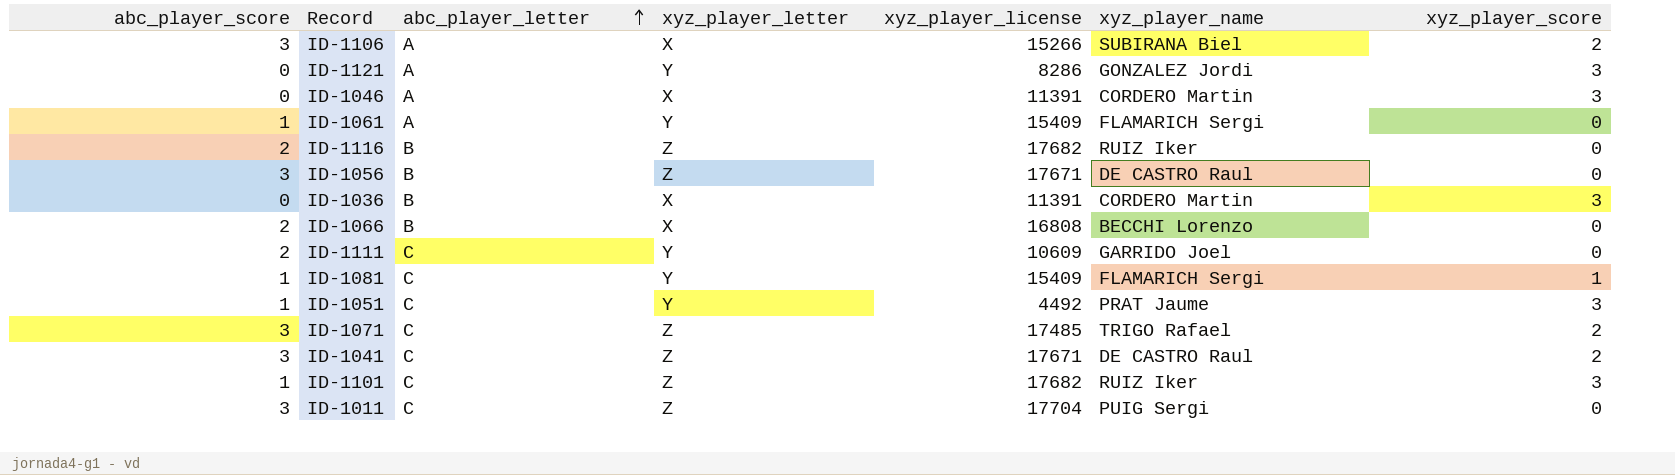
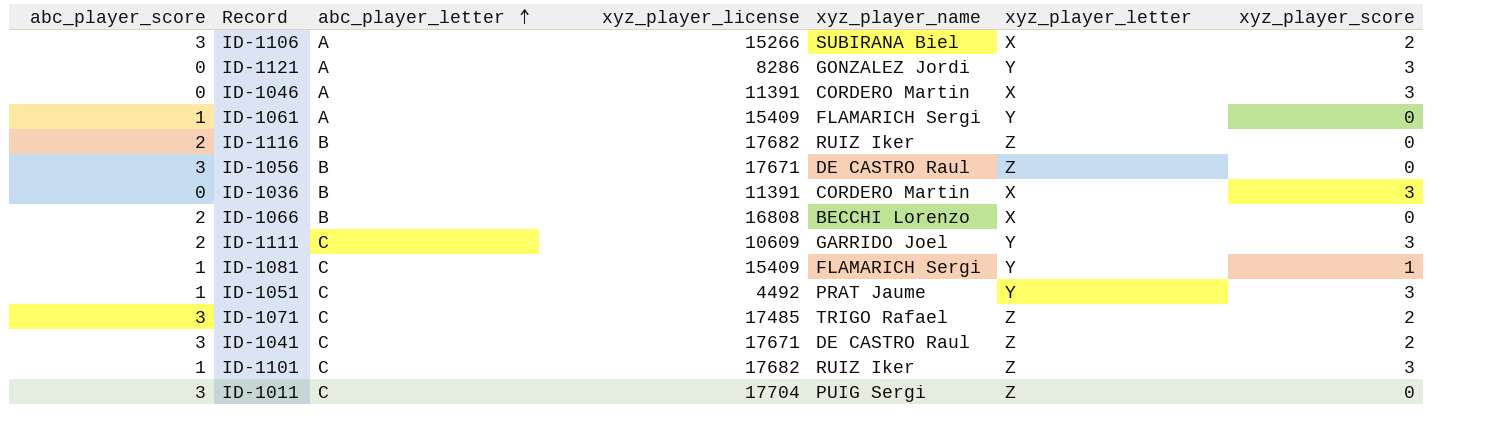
column xyz_player_letter | position: 4 -> 6
ID-1111 | xyz_player_score: 0 -> 3

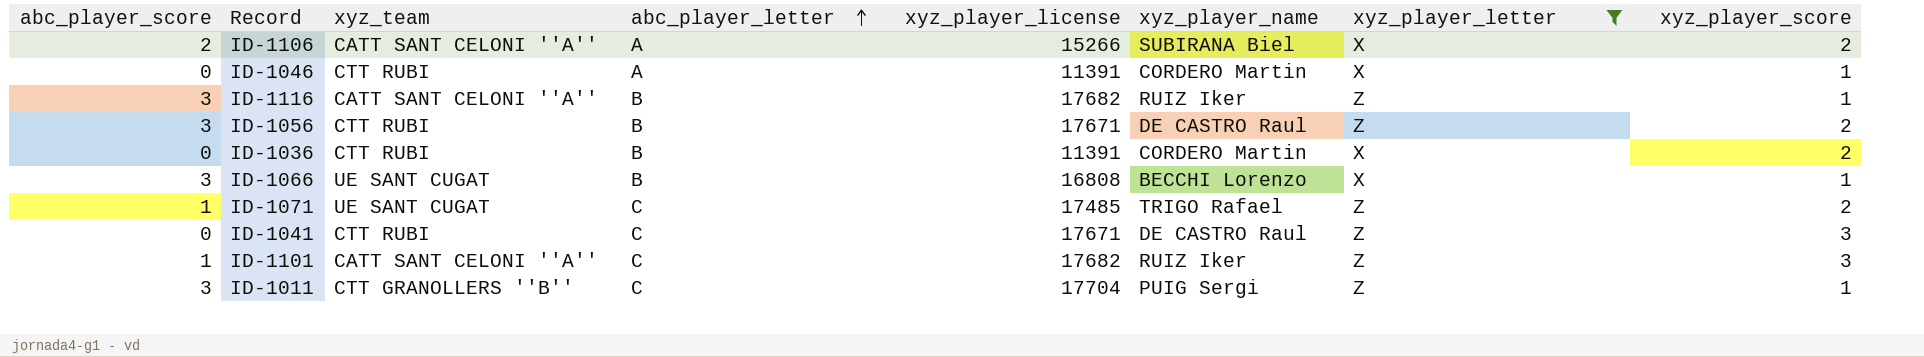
filter: none -> xyz_player_letter != Y
column xyz_team | position: none -> 3
ID-1106 | abc_player_score: 3 -> 2
ID-1046 | xyz_player_score: 3 -> 1
ID-1116 | abc_player_score: 2 -> 3
ID-1116 | xyz_player_score: 0 -> 1
ID-1056 | xyz_player_score: 0 -> 2
ID-1036 | xyz_player_score: 3 -> 2
ID-1066 | abc_player_score: 2 -> 3
ID-1066 | xyz_player_score: 0 -> 1
ID-1071 | abc_player_score: 3 -> 1
ID-1041 | abc_player_score: 3 -> 0
ID-1041 | xyz_player_score: 2 -> 3
ID-1011 | xyz_player_score: 0 -> 1

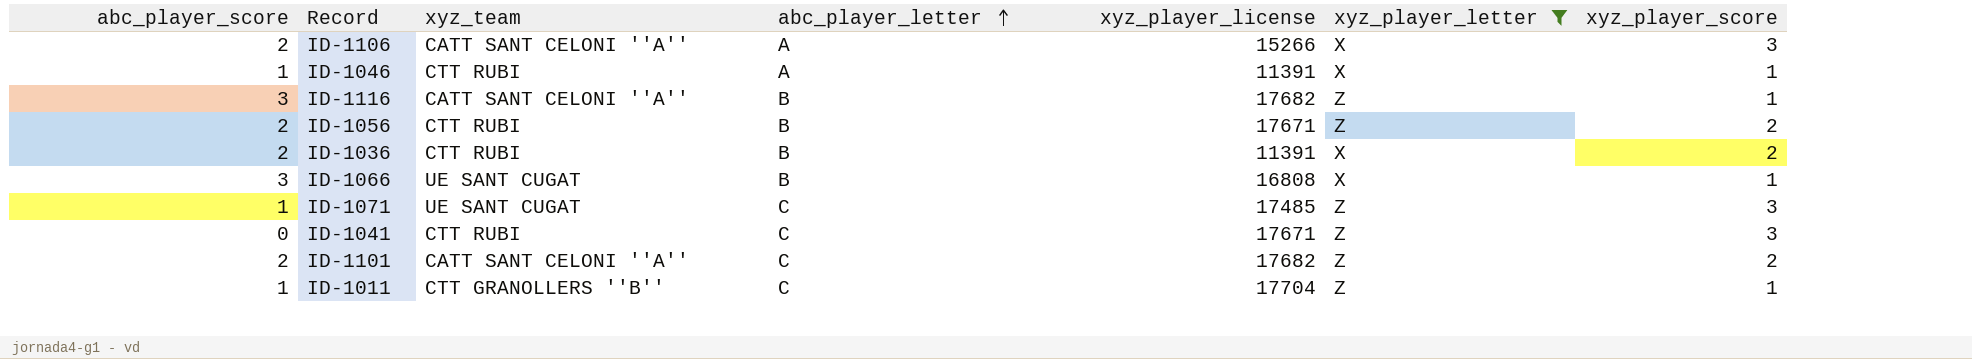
column xyz_player_name | position: 6 -> none
ID-1106 | xyz_player_score: 2 -> 3
ID-1046 | abc_player_score: 0 -> 1
ID-1056 | abc_player_score: 3 -> 2
ID-1036 | abc_player_score: 0 -> 2
ID-1071 | xyz_player_score: 2 -> 3
ID-1101 | abc_player_score: 1 -> 2
ID-1101 | xyz_player_score: 3 -> 2
ID-1011 | abc_player_score: 3 -> 1

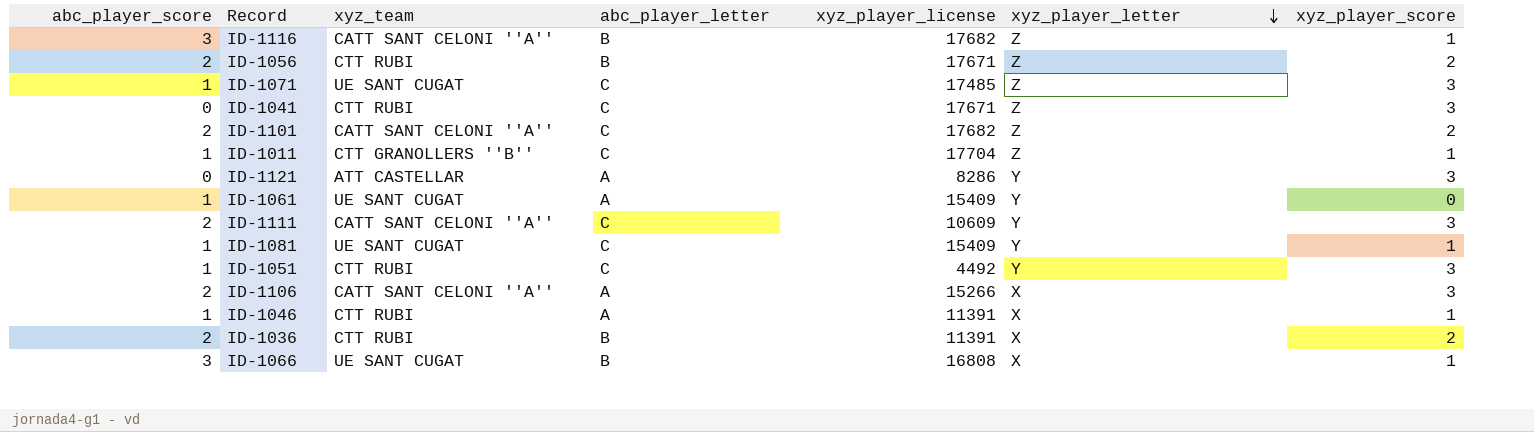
filter: xyz_player_letter != Y -> none
row order: abc_player_letter ascending -> xyz_player_letter descending

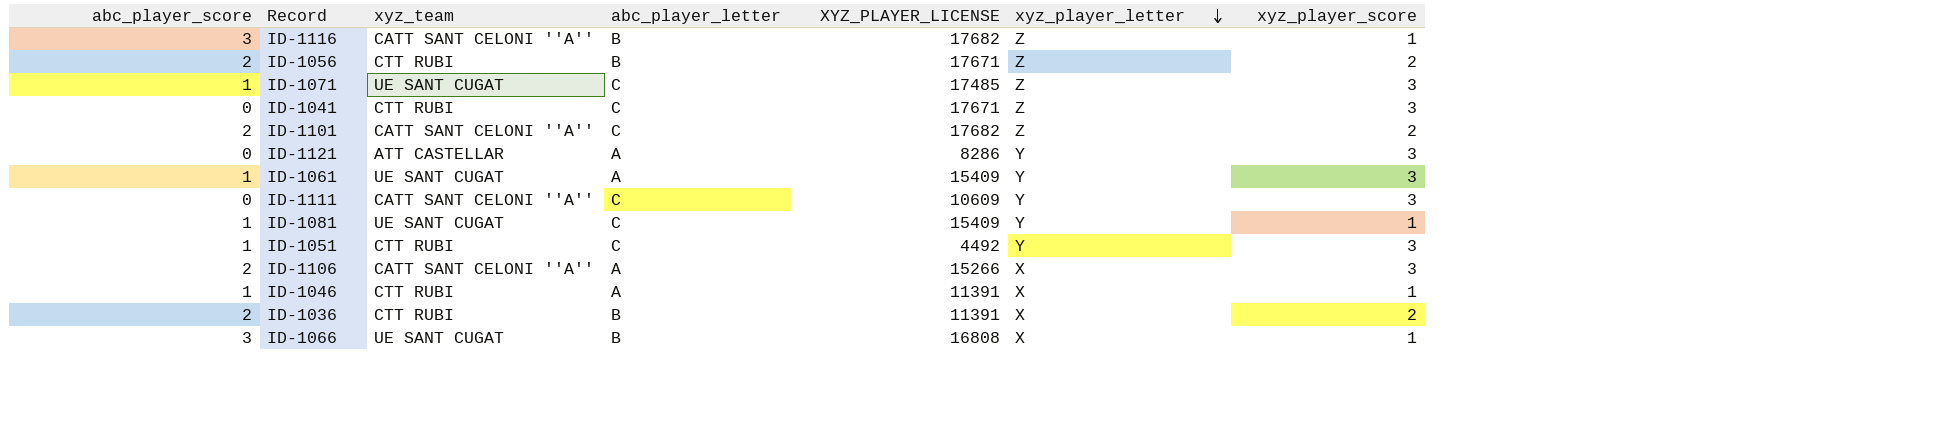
column name: xyz_player_license -> XYZ_PLAYER_LICENSE
row ID-1011: 1 | CTT GRANOLLERS ''B'' | C | 17704 | Z | 1 -> none
ID-1061 | xyz_player_score: 0 -> 3
ID-1111 | abc_player_score: 2 -> 0

